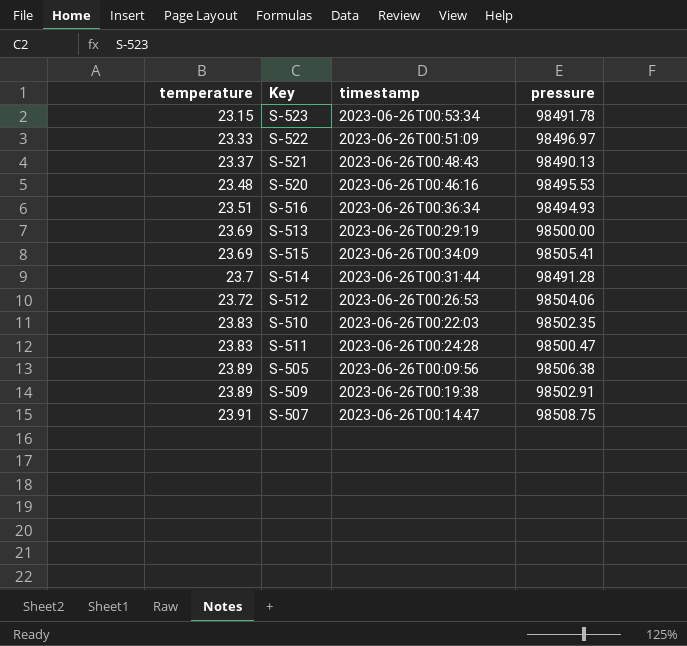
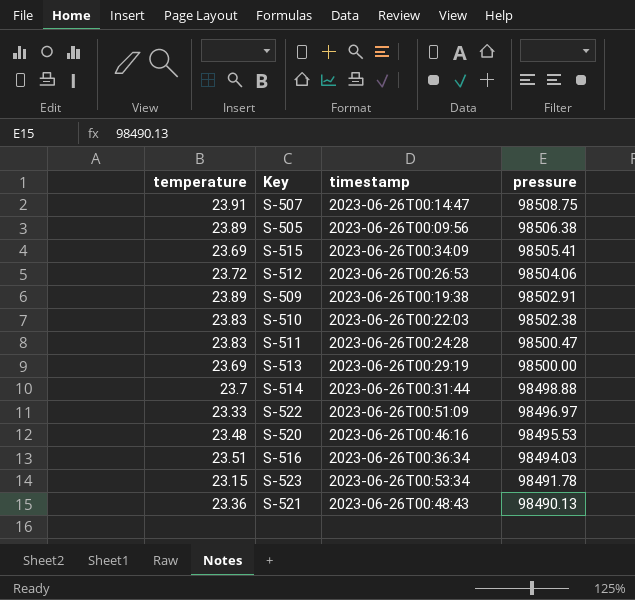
row order: temperature ascending -> pressure descending
S-510 | pressure: 98502.35 -> 98502.38
S-514 | pressure: 98491.28 -> 98498.88
S-516 | pressure: 98494.93 -> 98494.03
S-521 | temperature: 23.37 -> 23.36

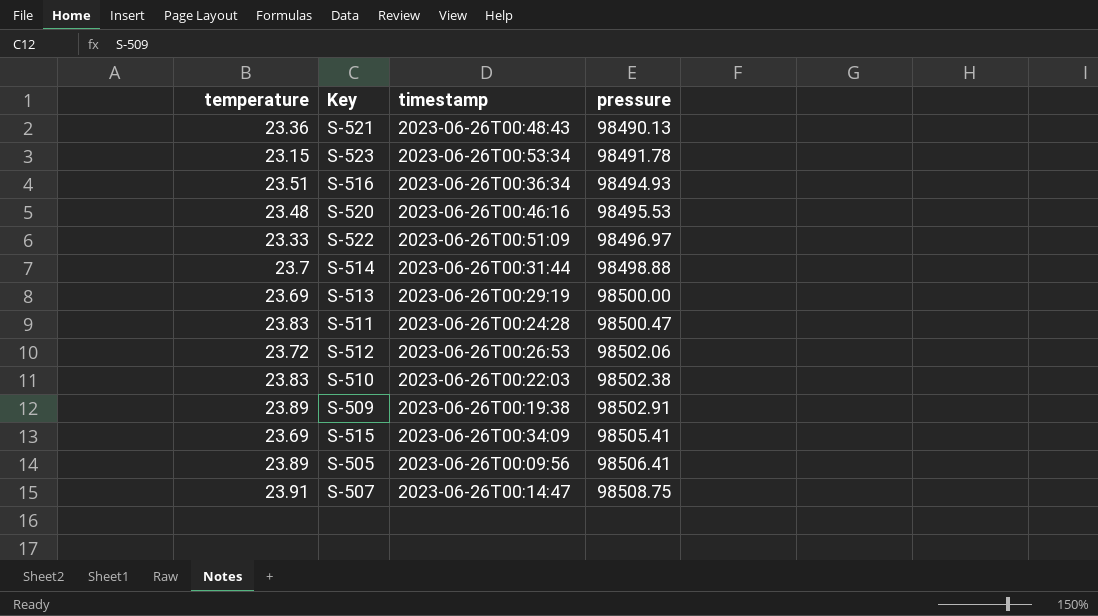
row order: pressure descending -> pressure ascending
S-516 | pressure: 98494.03 -> 98494.93
S-512 | pressure: 98504.06 -> 98502.06
S-505 | pressure: 98506.38 -> 98506.41

